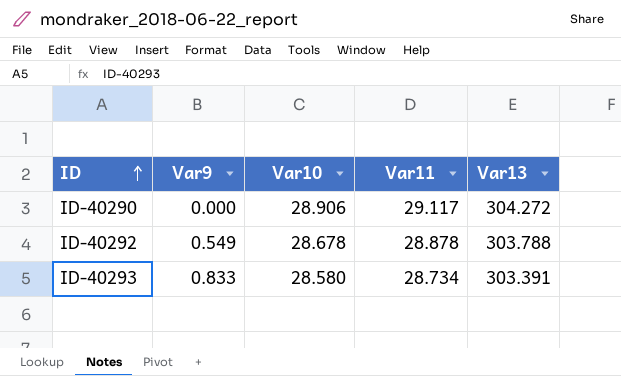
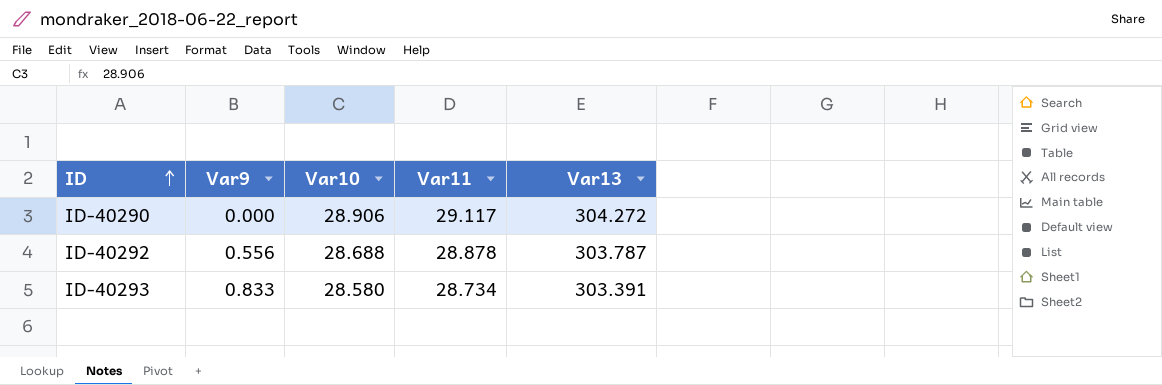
ID-40292 | Var9: 0.549 -> 0.556
ID-40292 | Var10: 28.678 -> 28.688
ID-40292 | Var13: 303.788 -> 303.787

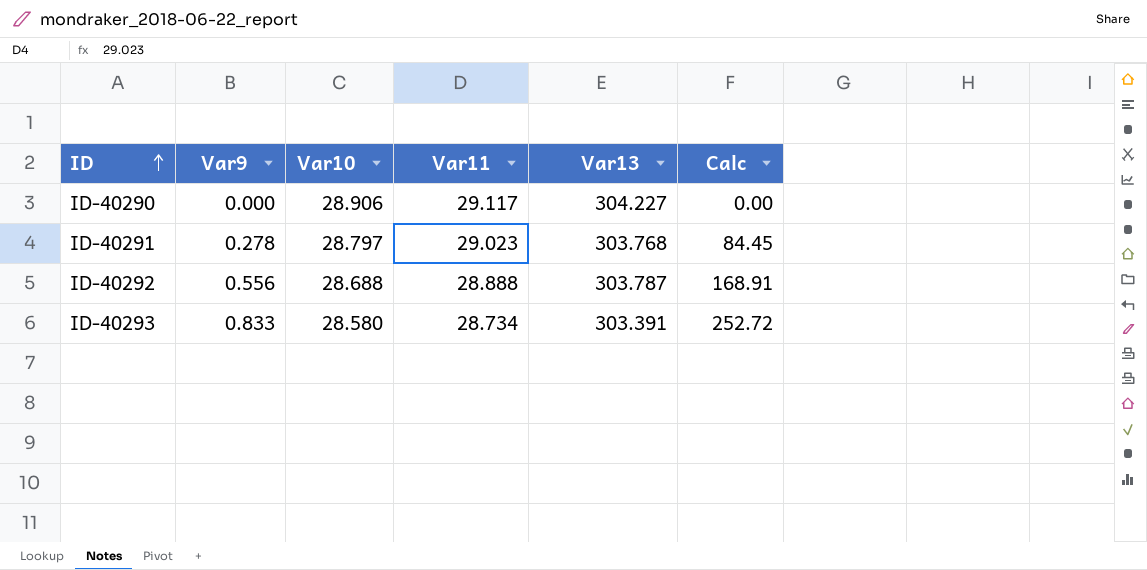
column Calc | formula: none -> [Var9] * [Var13]
ID-40290 | Var13: 304.272 -> 304.227
row ID-40291: none -> 0.278 | 28.797 | 29.023 | 303.768 | 84.45
ID-40292 | Var11: 28.878 -> 28.888

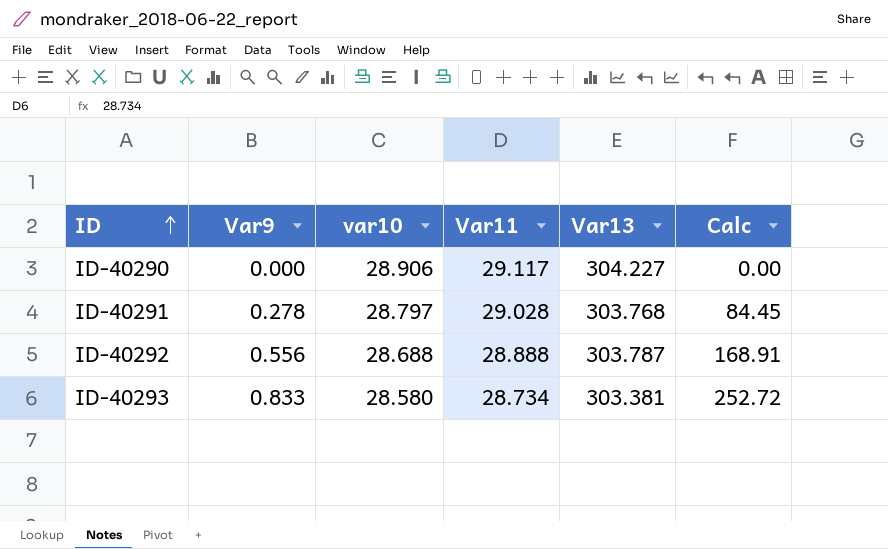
column name: Var10 -> var10
ID-40291 | Var11: 29.023 -> 29.028
ID-40293 | Var13: 303.391 -> 303.381

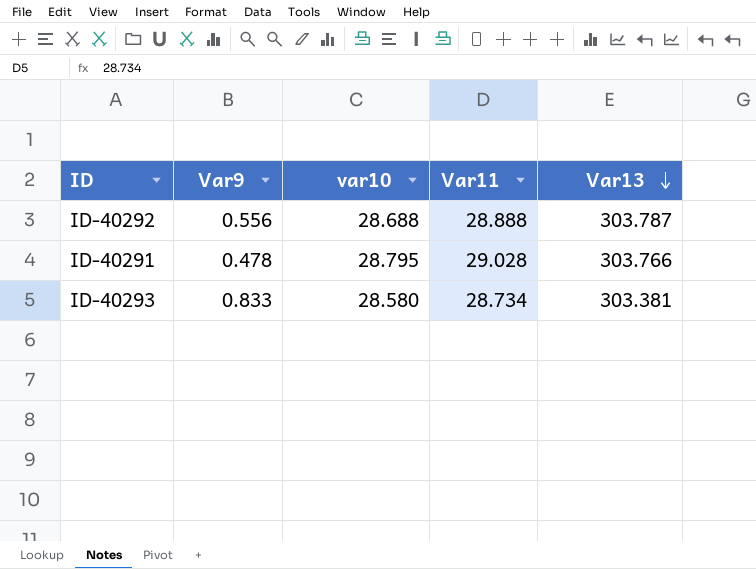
row order: ID ascending -> Var13 descending
column Calc | formula: [Var9] * [Var13] -> none
row ID-40290: 0.000 | 28.906 | 29.117 | 304.227 | 0.00 -> none
ID-40291 | Var9: 0.278 -> 0.478
ID-40291 | var10: 28.797 -> 28.795
ID-40291 | Var13: 303.768 -> 303.766

